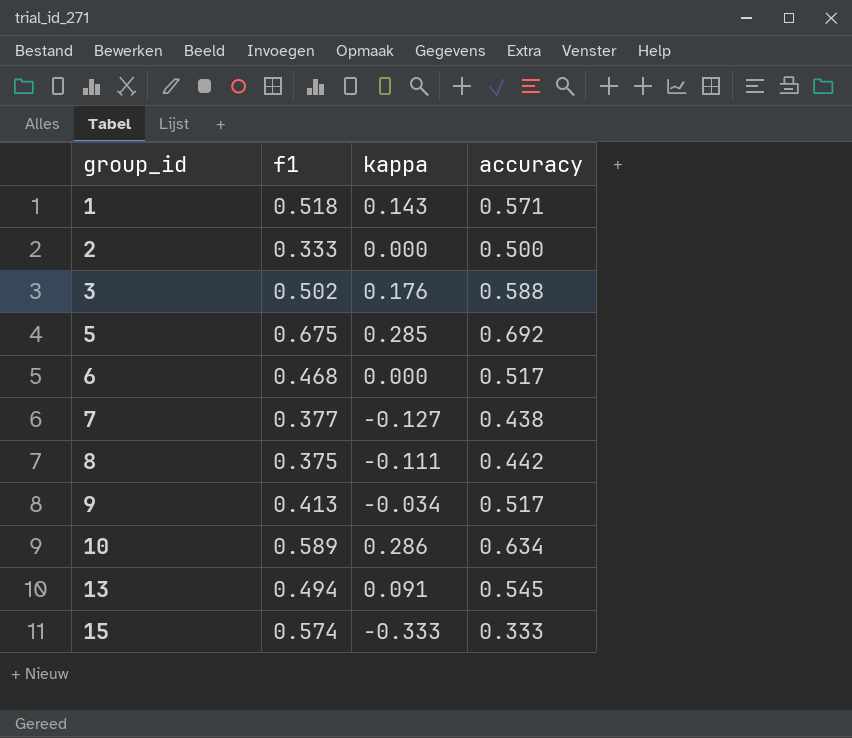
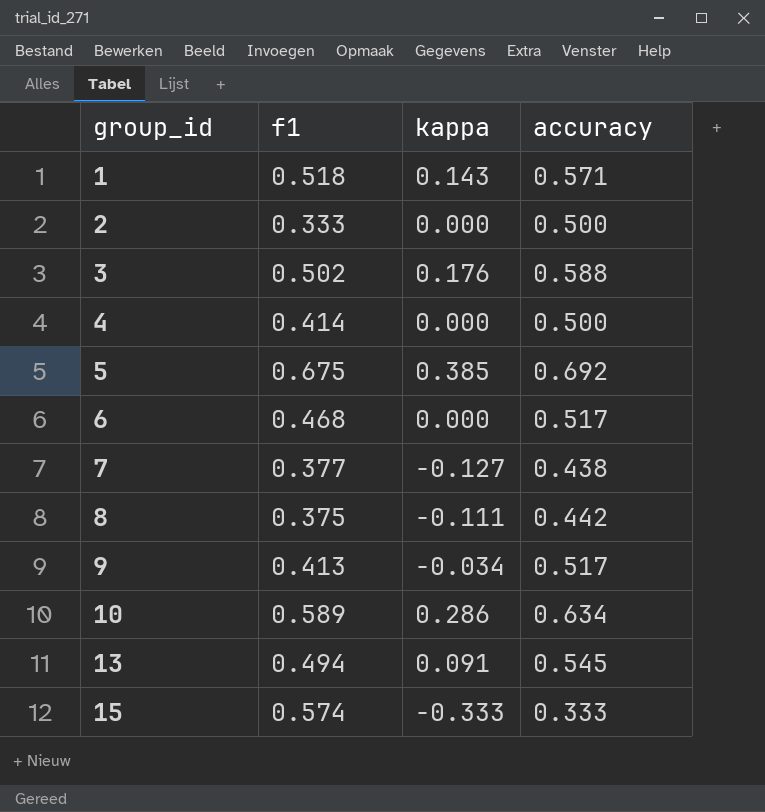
row 4: none -> 0.414 | 0.000 | 0.500
5 | kappa: 0.285 -> 0.385

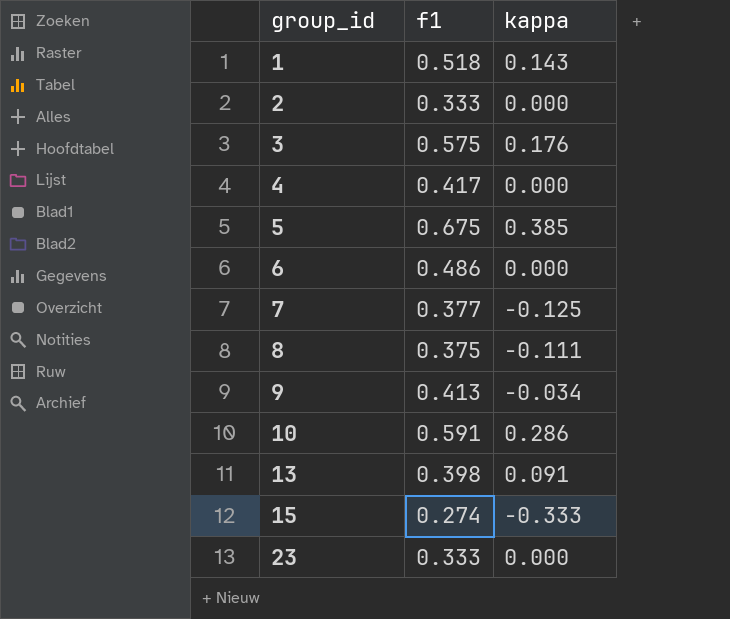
column accuracy | position: 4 -> none
3 | f1: 0.502 -> 0.575
4 | f1: 0.414 -> 0.417
6 | f1: 0.468 -> 0.486
7 | kappa: -0.127 -> -0.125
10 | f1: 0.589 -> 0.591
13 | f1: 0.494 -> 0.398
15 | f1: 0.574 -> 0.274
row 23: none -> 0.333 | 0.000

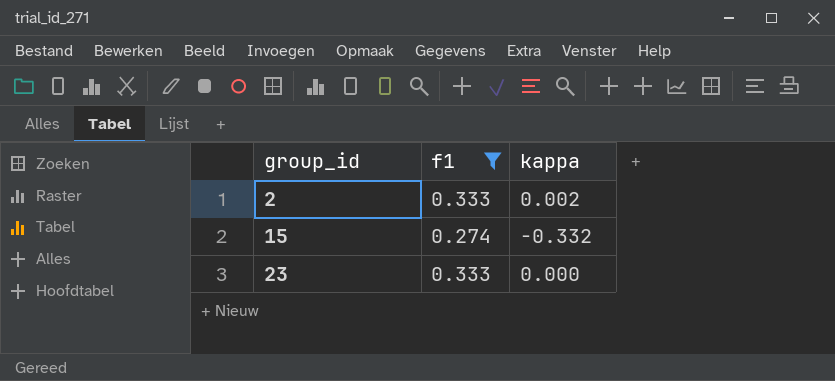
filter: none -> f1 <= 0.333
2 | kappa: 0.000 -> 0.002
15 | kappa: -0.333 -> -0.332

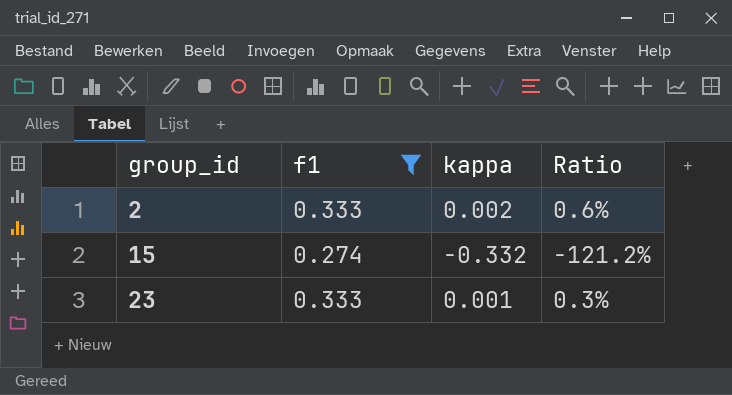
column Ratio | formula: none -> [kappa] / [f1]
23 | kappa: 0.000 -> 0.001

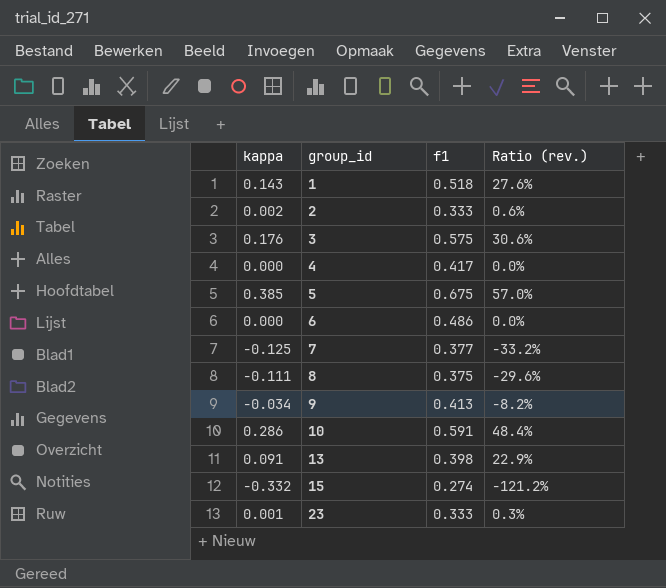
filter: f1 <= 0.333 -> none
column kappa | position: 3 -> 1
column name: Ratio -> Ratio (rev.)

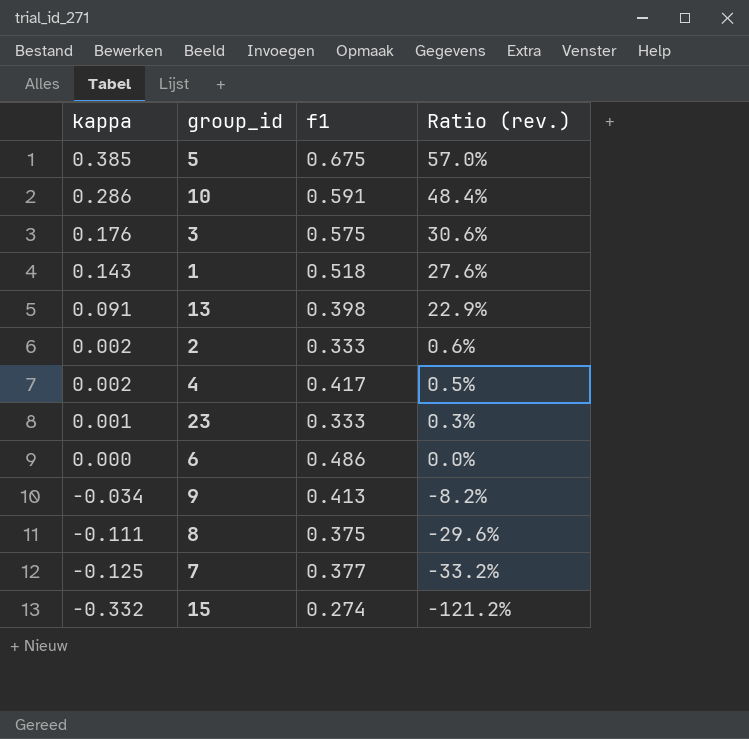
row order: group_id ascending -> kappa descending
4 | kappa: 0.000 -> 0.002
4 | Ratio (rev.): 0.0% -> 0.5%

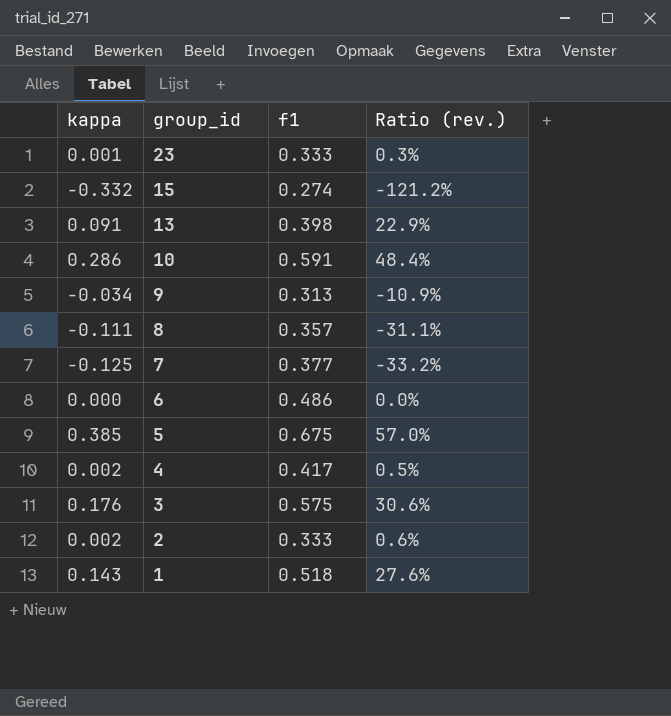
row order: kappa descending -> group_id descending
9 | f1: 0.413 -> 0.313
9 | Ratio (rev.): -8.2% -> -10.9%
8 | f1: 0.375 -> 0.357
8 | Ratio (rev.): -29.6% -> -31.1%

